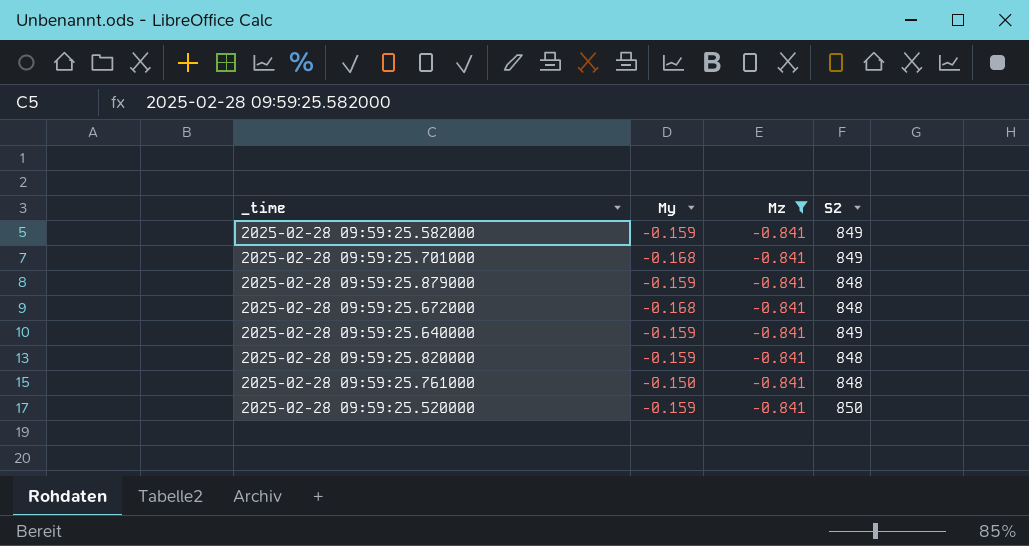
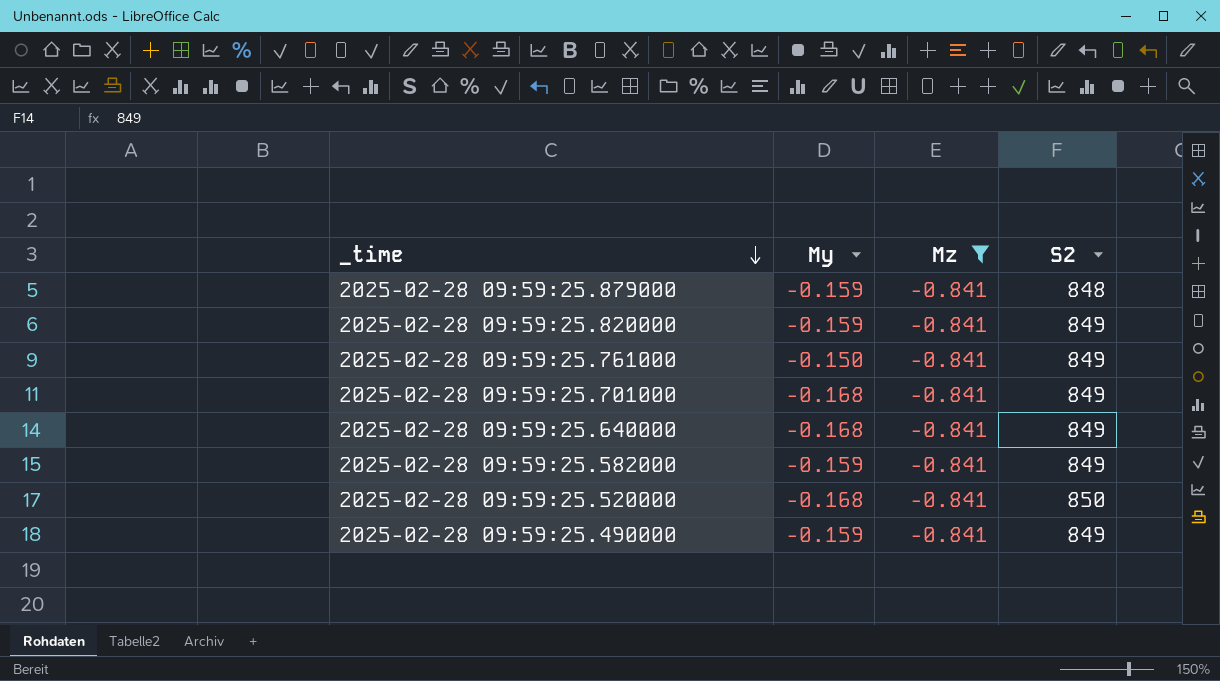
row order: none -> _time descending
row 2025-02-28 09:59:25.672000: -0.168 | -0.841 | 848 -> none
2025-02-28 09:59:25.820000 | S2: 848 -> 849
2025-02-28 09:59:25.761000 | S2: 848 -> 849
2025-02-28 09:59:25.640000 | My: -0.159 -> -0.168
2025-02-28 09:59:25.520000 | My: -0.159 -> -0.168
row 2025-02-28 09:59:25.490000: none -> -0.159 | -0.841 | 849

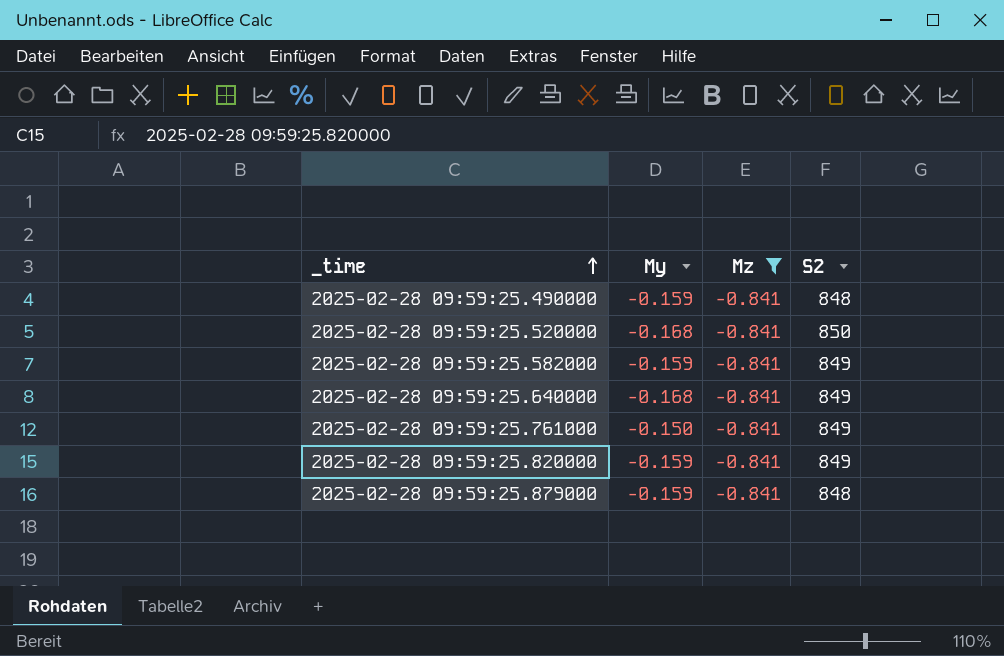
row order: _time descending -> _time ascending
row 2025-02-28 09:59:25.701000: -0.168 | -0.841 | 849 -> none
2025-02-28 09:59:25.490000 | S2: 849 -> 848

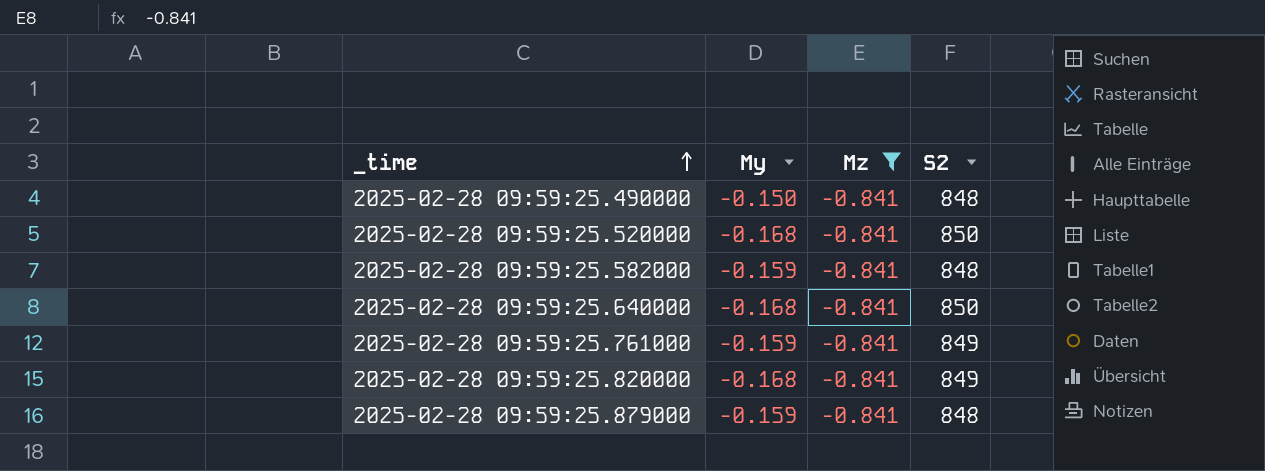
2025-02-28 09:59:25.490000 | My: -0.159 -> -0.150
2025-02-28 09:59:25.582000 | S2: 849 -> 848
2025-02-28 09:59:25.640000 | S2: 849 -> 850
2025-02-28 09:59:25.761000 | My: -0.150 -> -0.159
2025-02-28 09:59:25.820000 | My: -0.159 -> -0.168

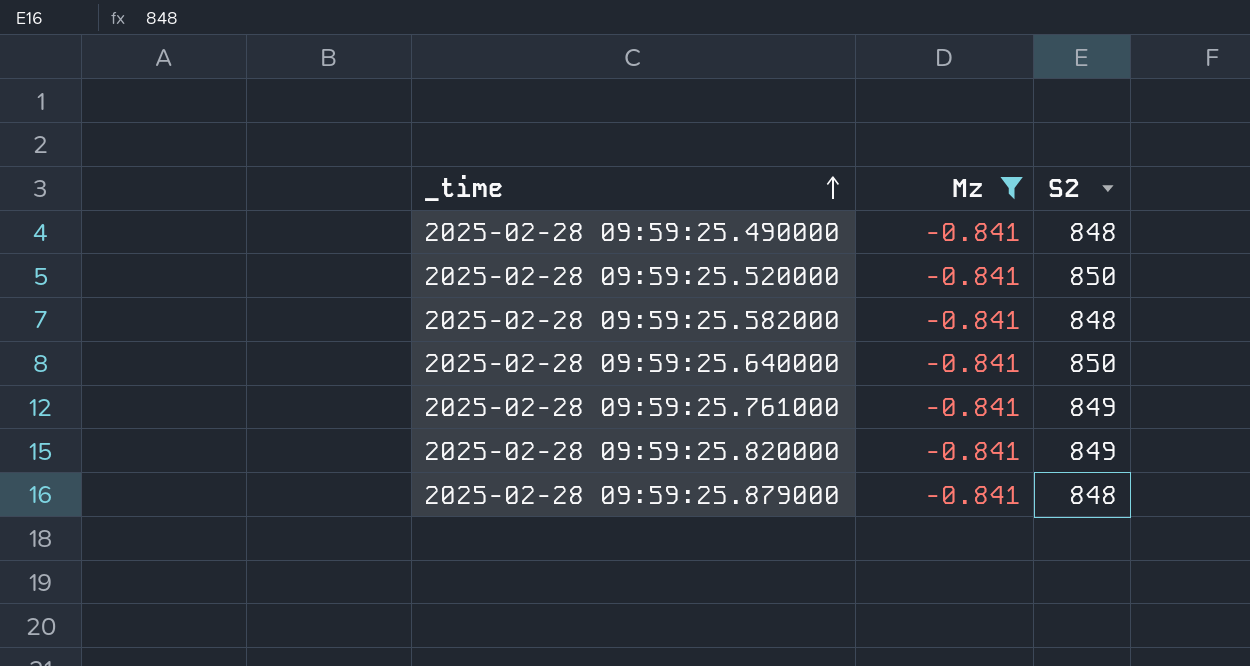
column My | position: 2 -> none

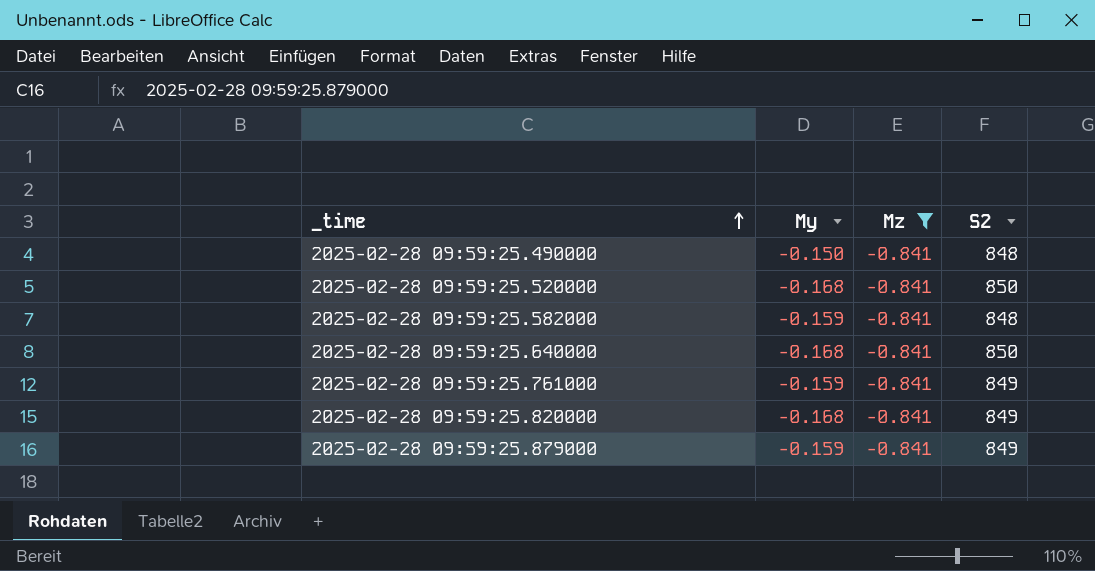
column My | position: none -> 2
2025-02-28 09:59:25.879000 | S2: 848 -> 849

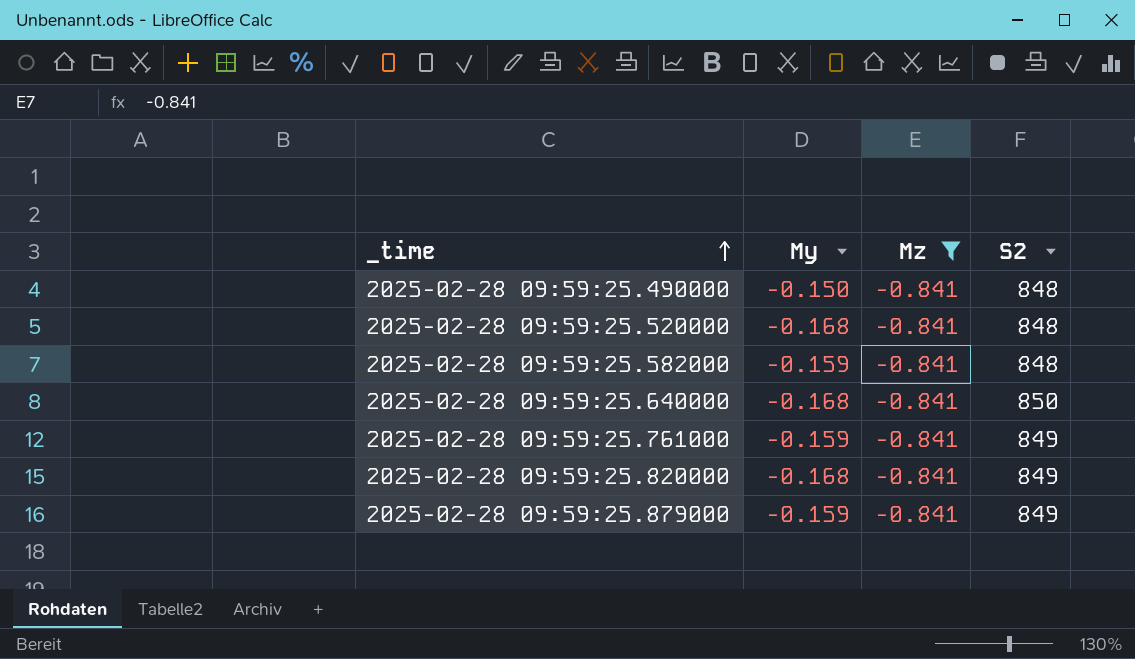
2025-02-28 09:59:25.520000 | S2: 850 -> 848

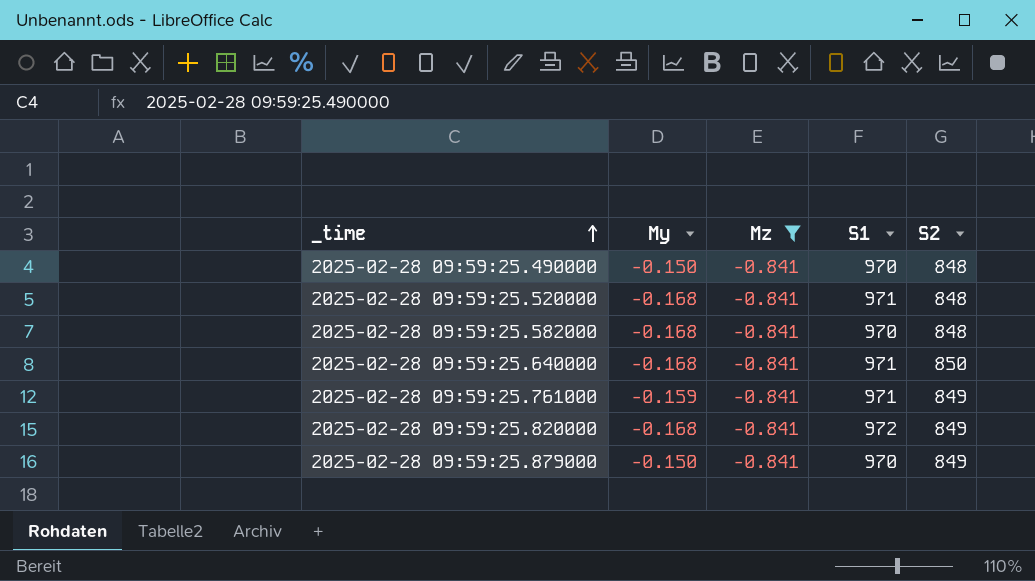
column S1 | position: none -> 4
2025-02-28 09:59:25.582000 | My: -0.159 -> -0.168
2025-02-28 09:59:25.879000 | My: -0.159 -> -0.150

